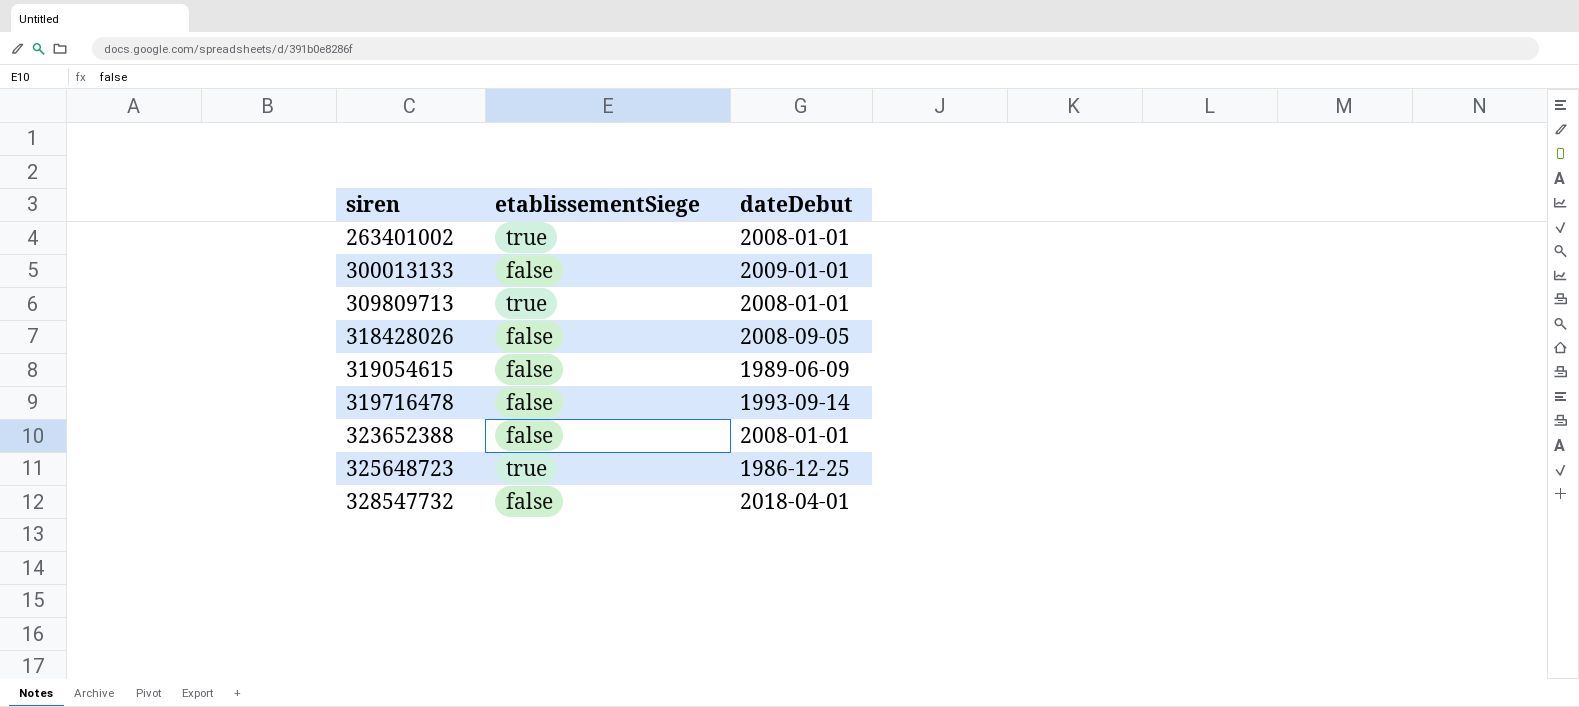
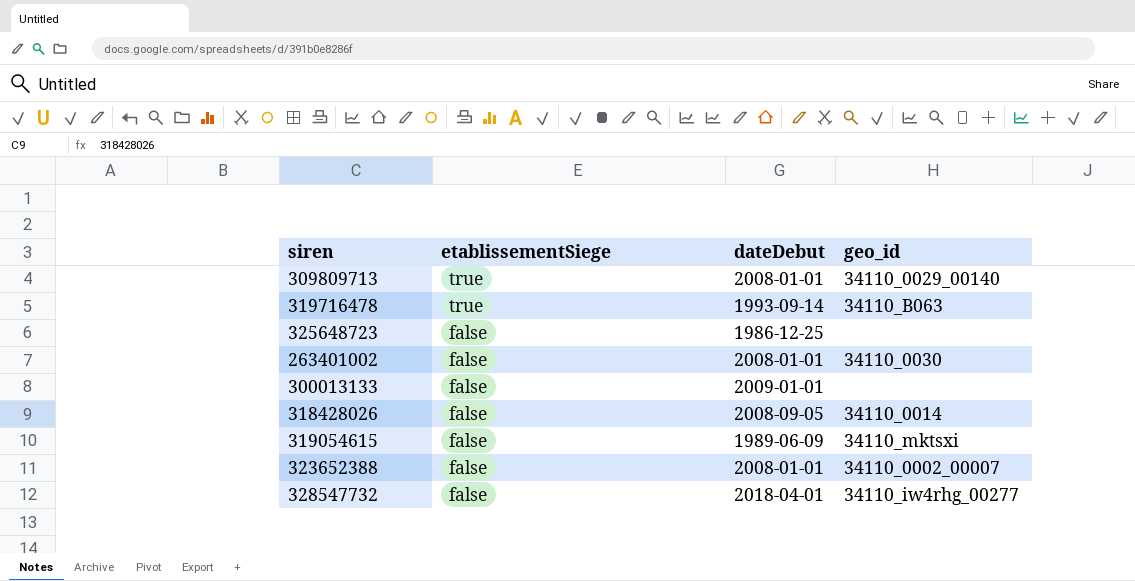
row order: siren ascending -> etablissementSiege descending
column geo_id | position: none -> 4
319716478 | etablissementSiege: false -> true
325648723 | etablissementSiege: true -> false
263401002 | etablissementSiege: true -> false

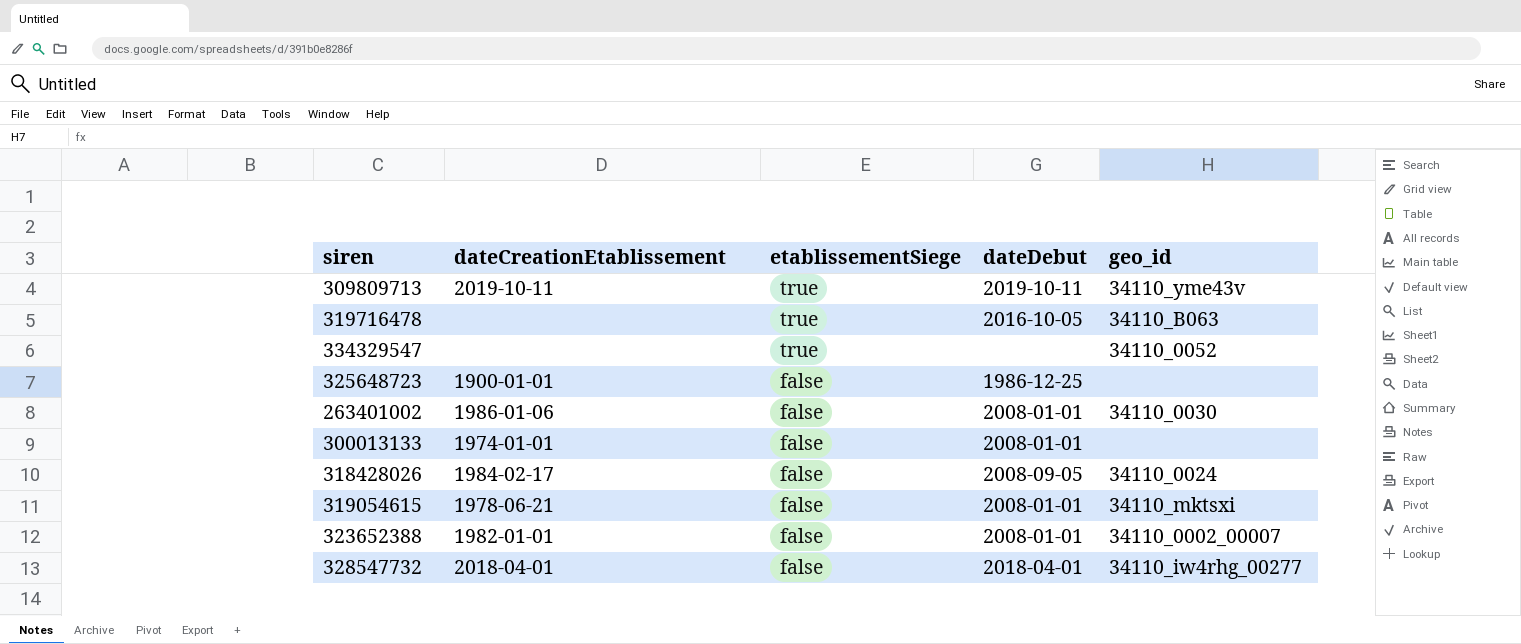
column dateCreationEtablissement | position: none -> 2
309809713 | dateDebut: 2008-01-01 -> 2019-10-11
309809713 | geo_id: 34110_0029_00140 -> 34110_yme43v
319716478 | dateDebut: 1993-09-14 -> 2016-10-05
row 334329547: none -> none | true | none | 34110_0052
300013133 | dateDebut: 2009-01-01 -> 2008-01-01
318428026 | geo_id: 34110_0014 -> 34110_0024
319054615 | dateDebut: 1989-06-09 -> 2008-01-01

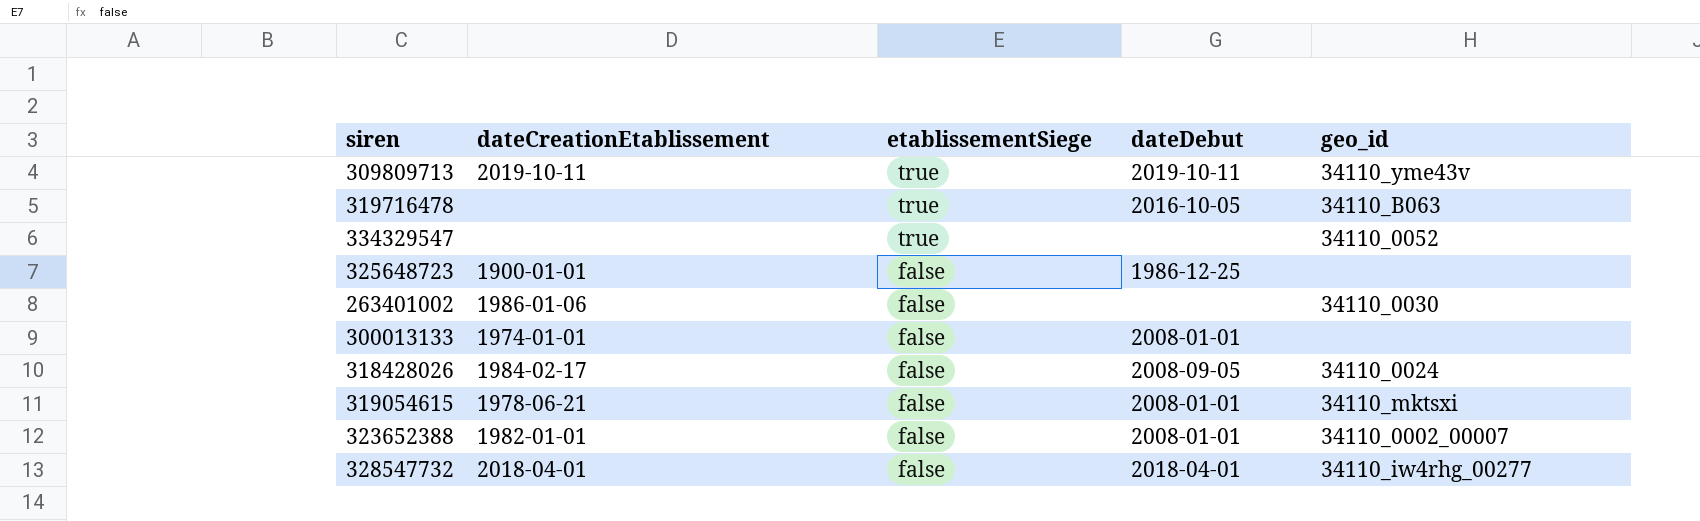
263401002 | dateDebut: 2008-01-01 -> none

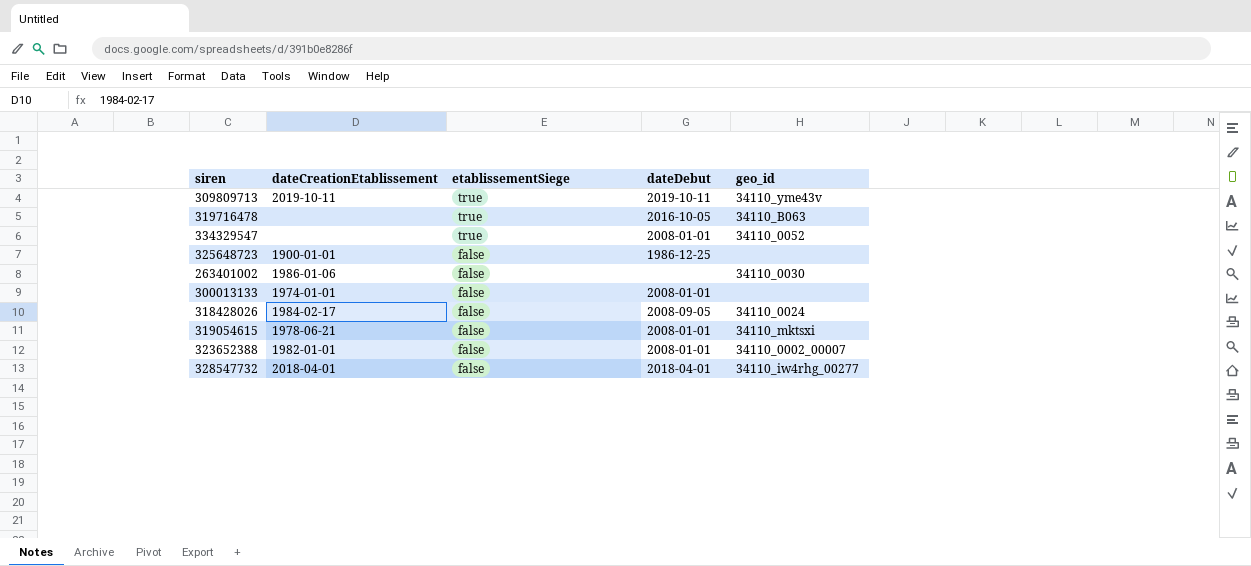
334329547 | dateDebut: none -> 2008-01-01

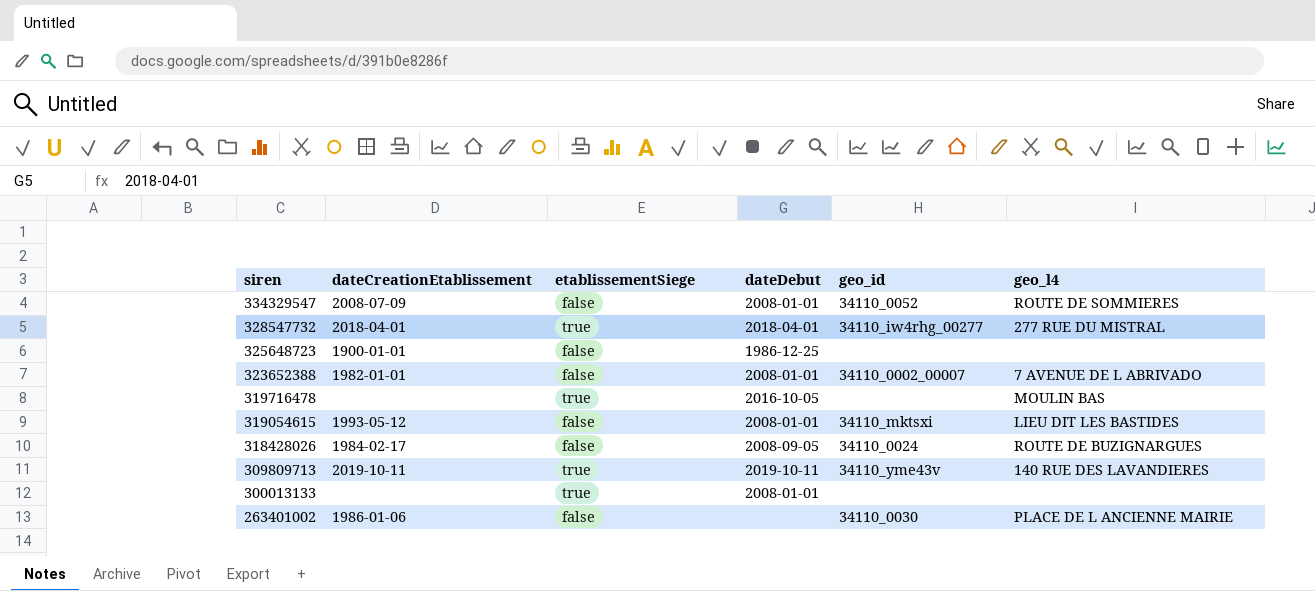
row order: etablissementSiege descending -> siren descending
column geo_l4 | position: none -> 6
334329547 | dateCreationEtablissement: none -> 2008-07-09
334329547 | etablissementSiege: true -> false
328547732 | etablissementSiege: false -> true
319716478 | geo_id: 34110_B063 -> none
319054615 | dateCreationEtablissement: 1978-06-21 -> 1993-05-12
300013133 | dateCreationEtablissement: 1974-01-01 -> none
300013133 | etablissementSiege: false -> true

